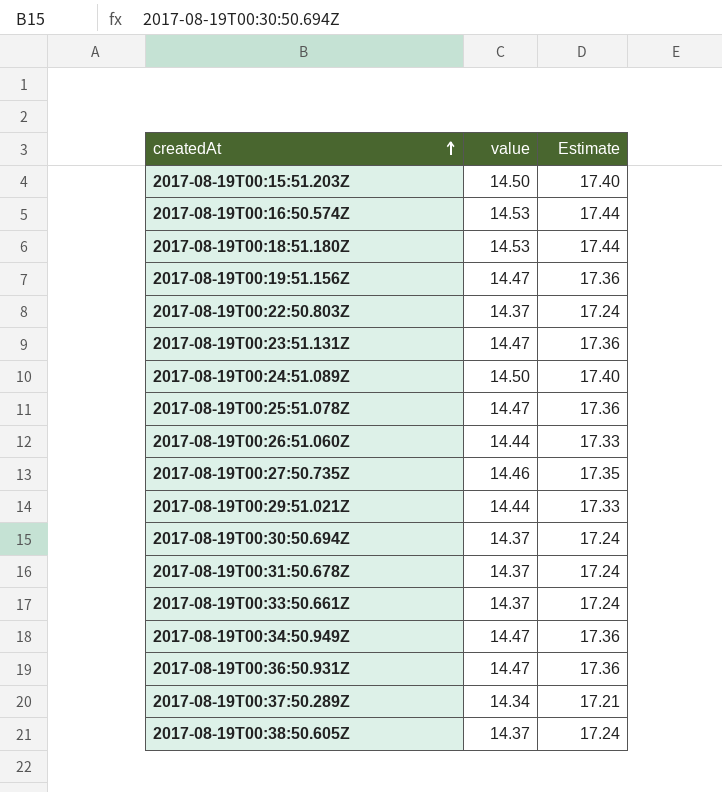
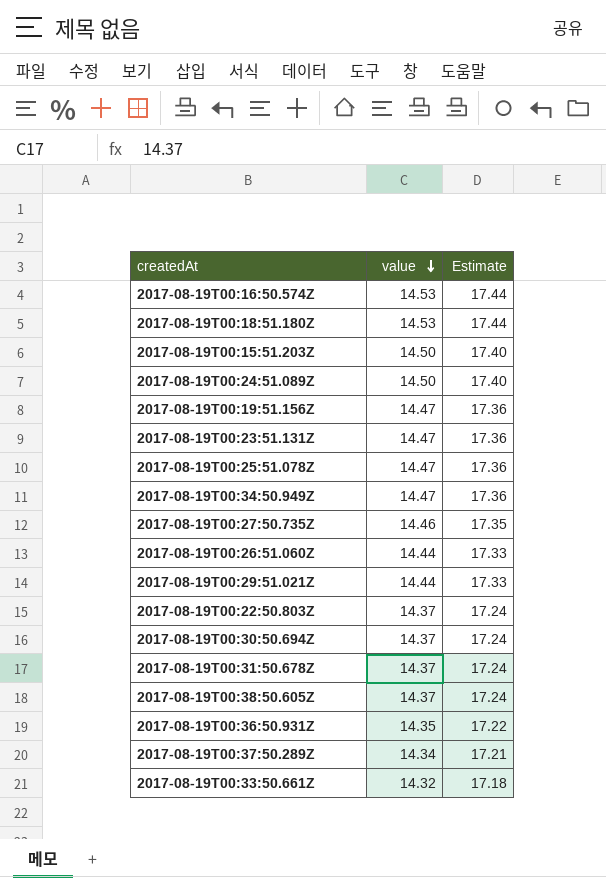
row order: createdAt ascending -> value descending
2017-08-19T00:36:50.931Z | value: 14.47 -> 14.35
2017-08-19T00:36:50.931Z | Estimate: 17.36 -> 17.22
2017-08-19T00:33:50.661Z | value: 14.37 -> 14.32
2017-08-19T00:33:50.661Z | Estimate: 17.24 -> 17.18

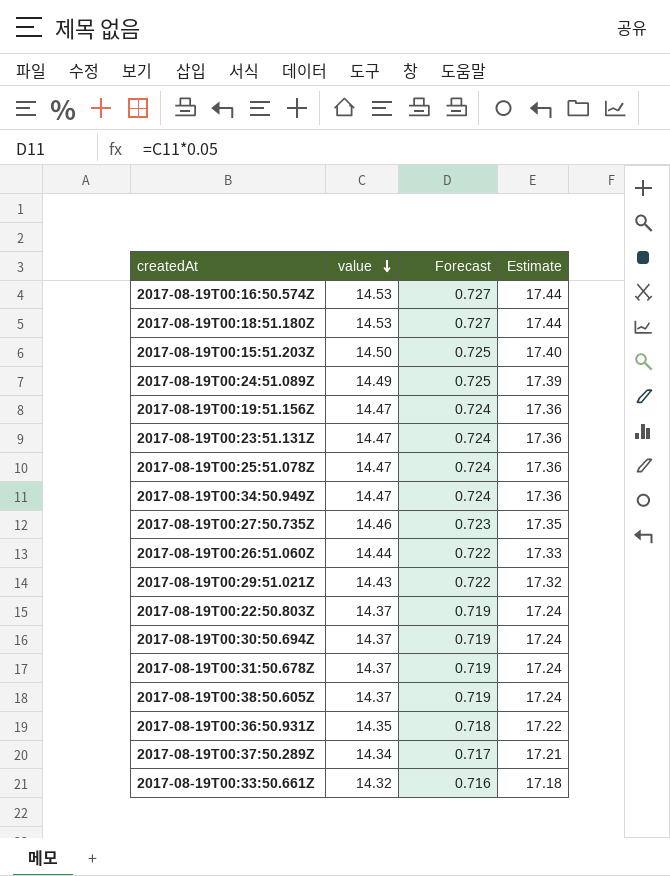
column Forecast | formula: none -> [value] * 0.05
2017-08-19T00:24:51.089Z | value: 14.50 -> 14.49
2017-08-19T00:24:51.089Z | Estimate: 17.40 -> 17.39
2017-08-19T00:29:51.021Z | value: 14.44 -> 14.43
2017-08-19T00:29:51.021Z | Estimate: 17.33 -> 17.32

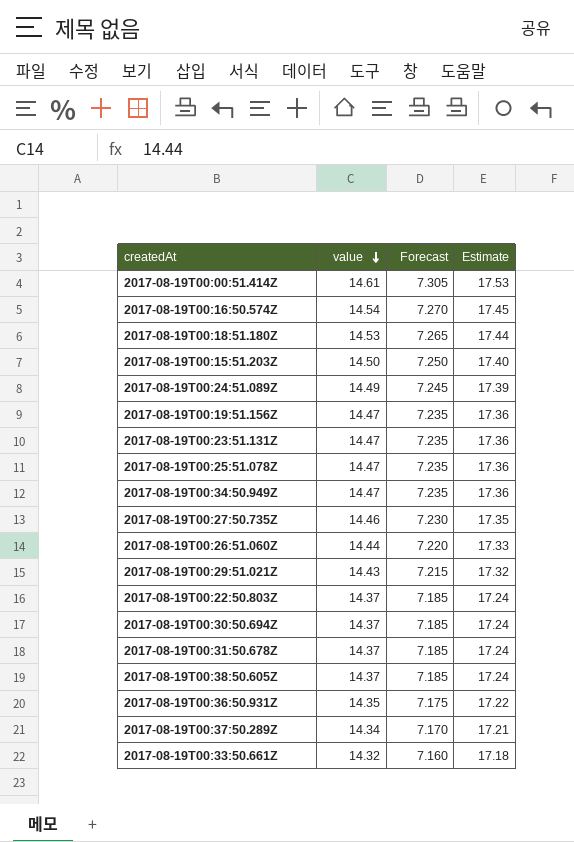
column Forecast | formula: [value] * 0.05 -> [value] * 0.5
row 2017-08-19T00:00:51.414Z: none -> 14.61 | 7.305 | 17.53
2017-08-19T00:16:50.574Z | value: 14.53 -> 14.54
2017-08-19T00:16:50.574Z | Estimate: 17.44 -> 17.45

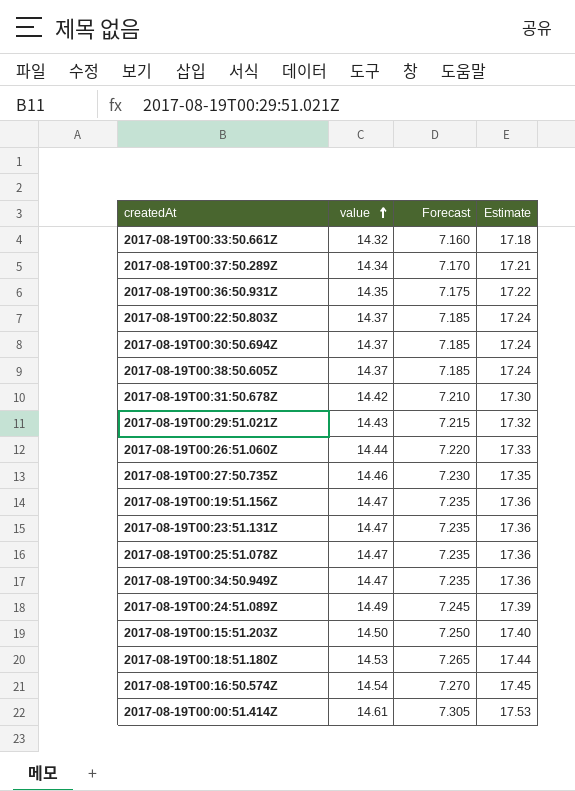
row order: value descending -> value ascending
2017-08-19T00:31:50.678Z | value: 14.37 -> 14.42
2017-08-19T00:31:50.678Z | Forecast: 7.185 -> 7.210
2017-08-19T00:31:50.678Z | Estimate: 17.24 -> 17.30

